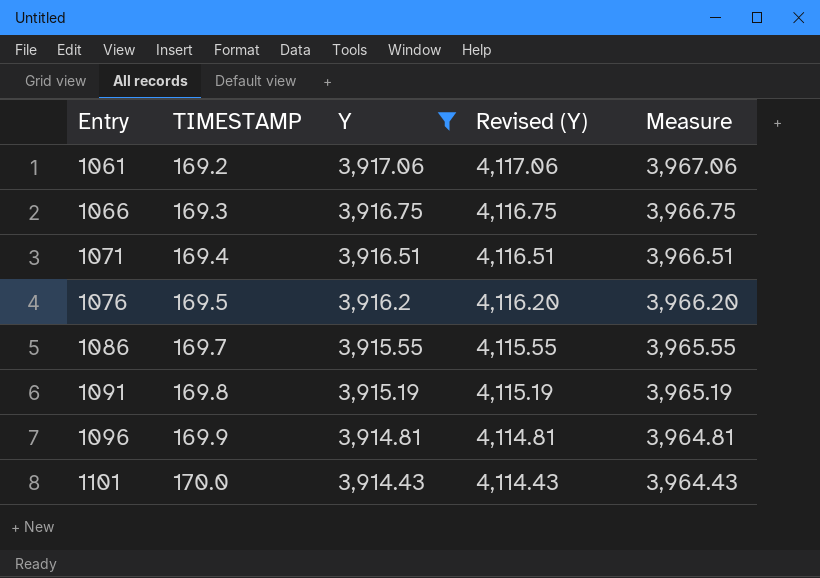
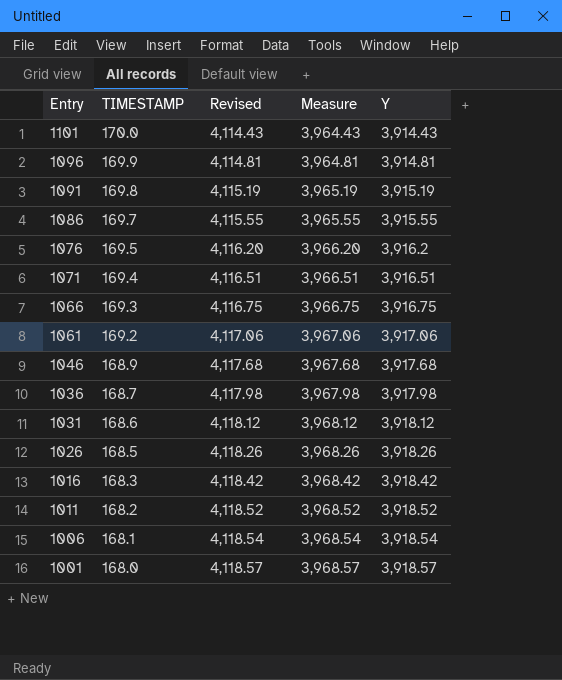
filter: Y <= 3,917.06 -> none
row order: Entry ascending -> Entry descending
column name: Revised (Y) -> Revised
column Y | position: 3 -> 5

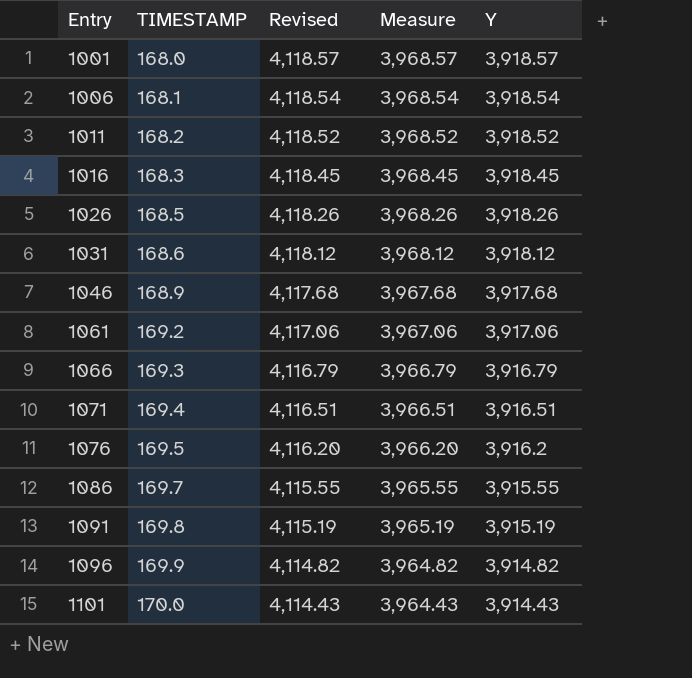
row order: Entry descending -> Entry ascending
row 1036: 168.7 | 4,117.98 | 3,967.98 | 3,917.98 -> none
1016 | Revised: 4,118.42 -> 4,118.45
1016 | Measure: 3,968.42 -> 3,968.45
1016 | Y: 3,918.42 -> 3,918.45
1066 | Revised: 4,116.75 -> 4,116.79
1066 | Measure: 3,966.75 -> 3,966.79
1066 | Y: 3,916.75 -> 3,916.79
1096 | Revised: 4,114.81 -> 4,114.82
1096 | Measure: 3,964.81 -> 3,964.82
1096 | Y: 3,914.81 -> 3,914.82

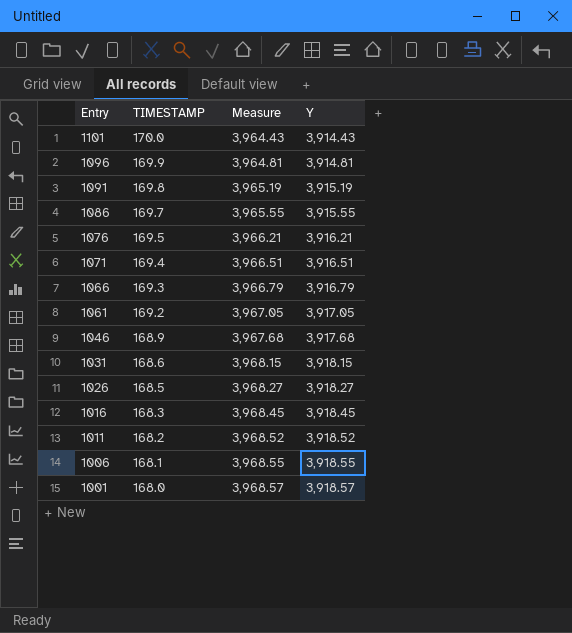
row order: Entry ascending -> Entry descending
column Revised | formula: [Y] + 200 -> none
1096 | Measure: 3,964.82 -> 3,964.81
1096 | Y: 3,914.82 -> 3,914.81
1076 | Measure: 3,966.20 -> 3,966.21
1076 | Y: 3,916.2 -> 3,916.21
1061 | Measure: 3,967.06 -> 3,967.05
1061 | Y: 3,917.06 -> 3,917.05
1031 | Measure: 3,968.12 -> 3,968.15
1031 | Y: 3,918.12 -> 3,918.15
1026 | Measure: 3,968.26 -> 3,968.27
1026 | Y: 3,918.26 -> 3,918.27
1006 | Measure: 3,968.54 -> 3,968.55
1006 | Y: 3,918.54 -> 3,918.55

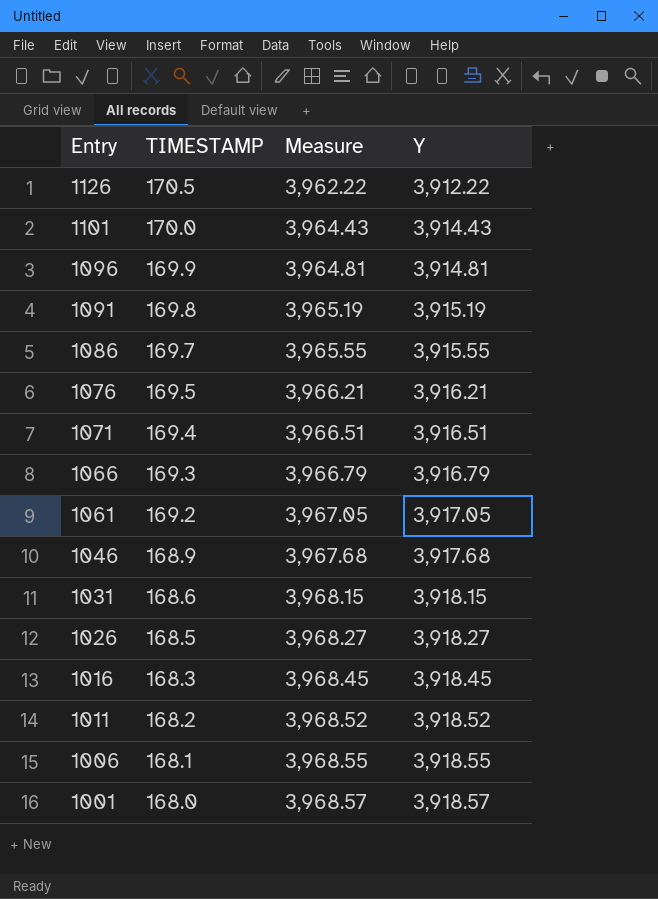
row 1126: none -> 170.5 | 3,962.22 | 3,912.22

